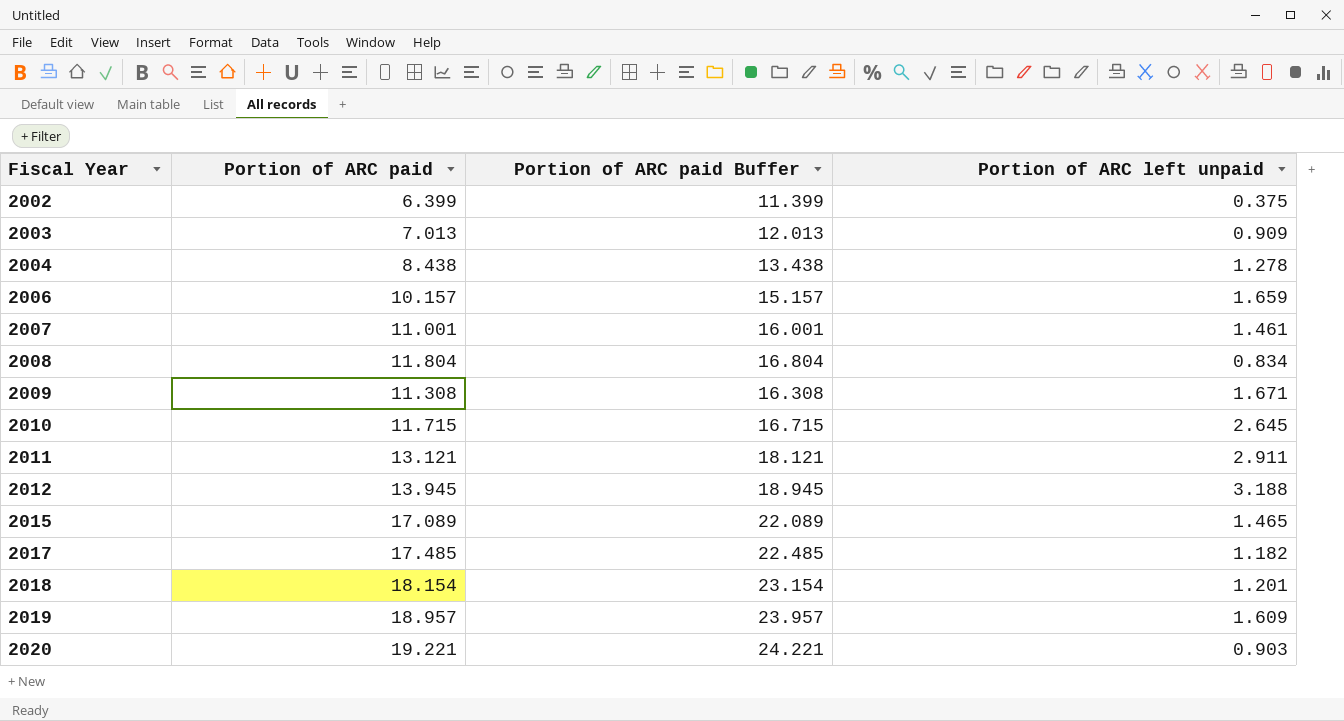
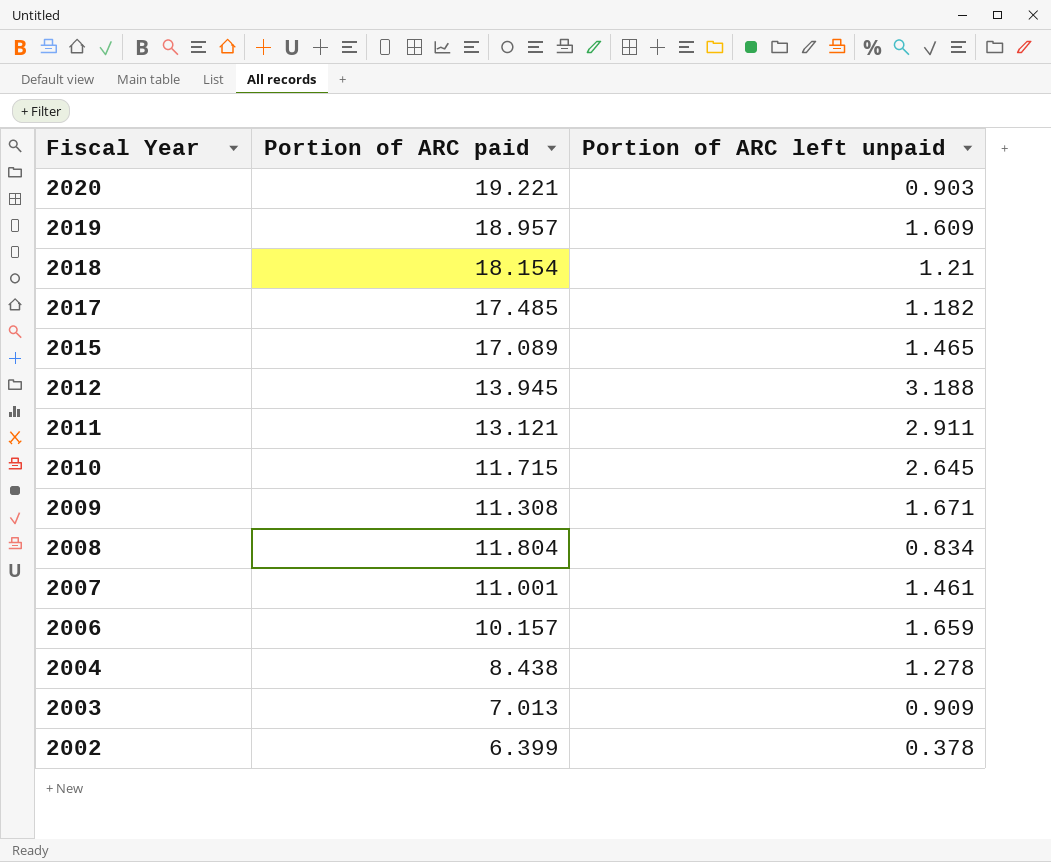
row order: Fiscal Year ascending -> Fiscal Year descending
column Portion of ARC paid Buffer | formula: [Portion of ARC paid] + 5 -> none
2018 | Portion of ARC left unpaid: 1.201 -> 1.21
2002 | Portion of ARC left unpaid: 0.375 -> 0.378

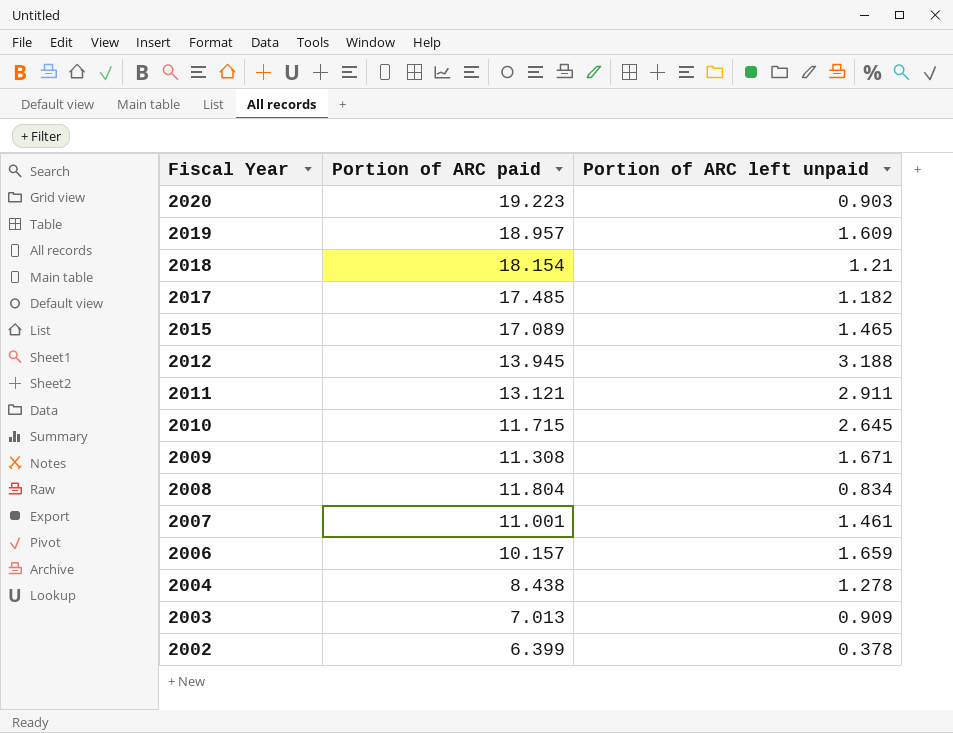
2020 | Portion of ARC paid: 19.221 -> 19.223

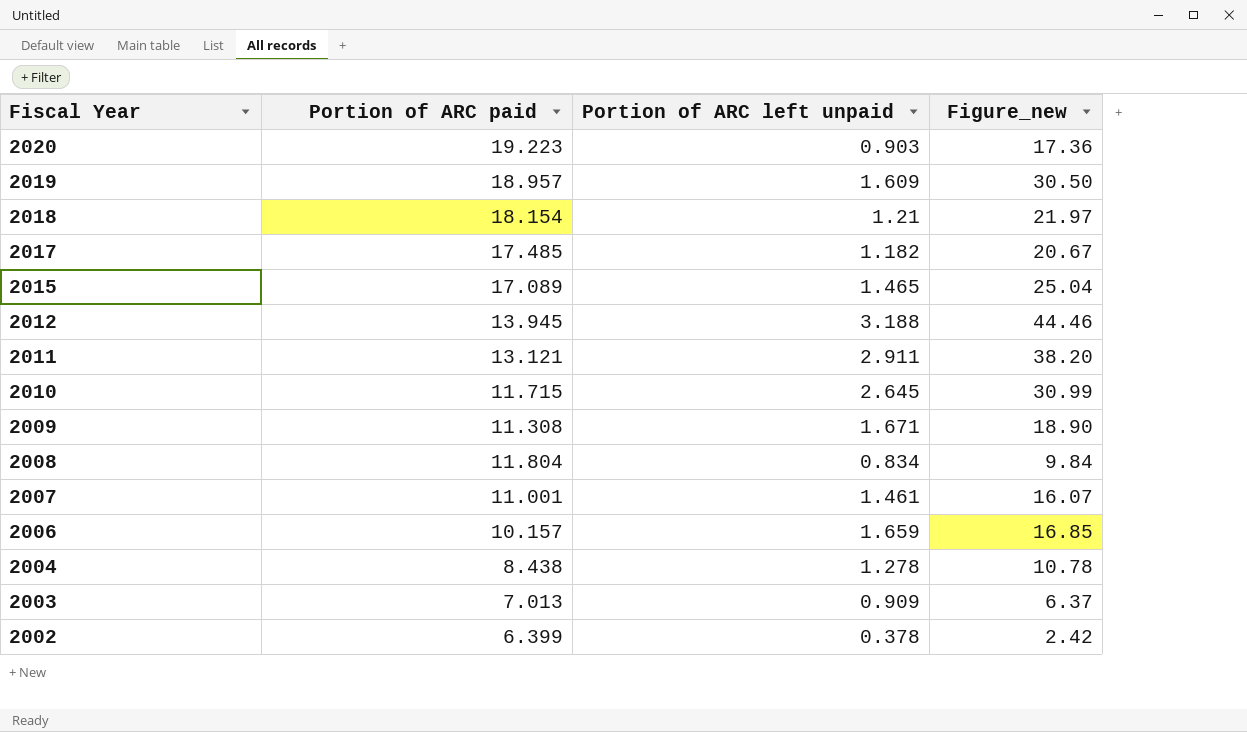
column Figure_new | formula: none -> [Portion of ARC paid] * [Portion of ARC left unpaid]

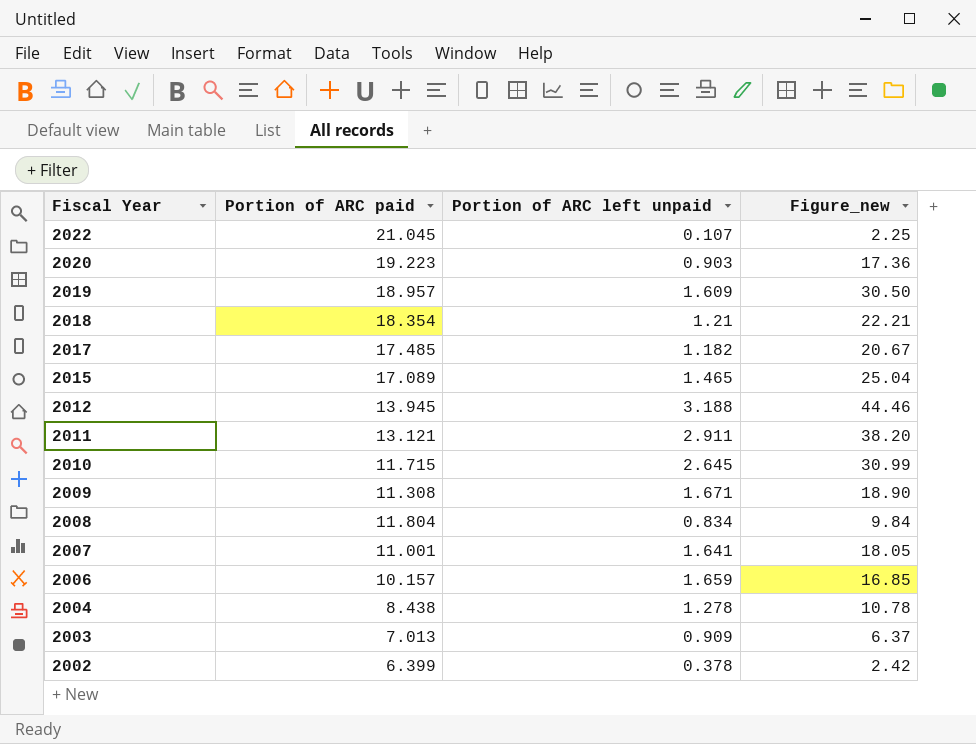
row 2022: none -> 21.045 | 0.107 | 2.25
2018 | Portion of ARC paid: 18.154 -> 18.354
2018 | Figure_new: 21.97 -> 22.21
2007 | Portion of ARC left unpaid: 1.461 -> 1.641
2007 | Figure_new: 16.07 -> 18.05

